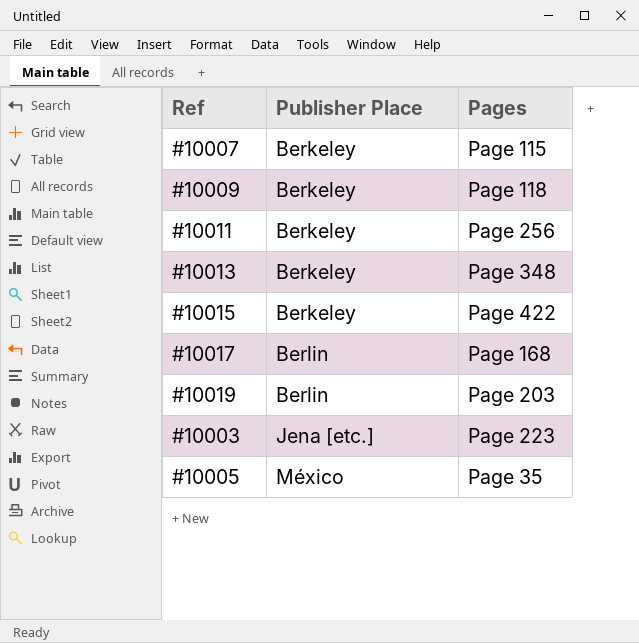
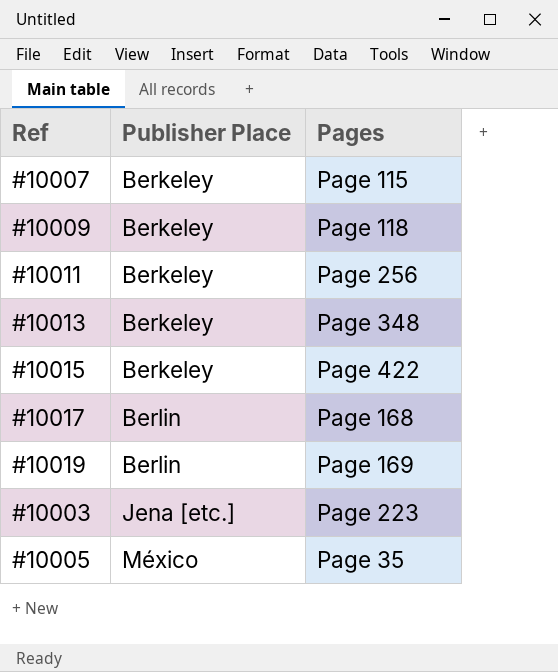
#10019 | Pages: Page 203 -> Page 169

